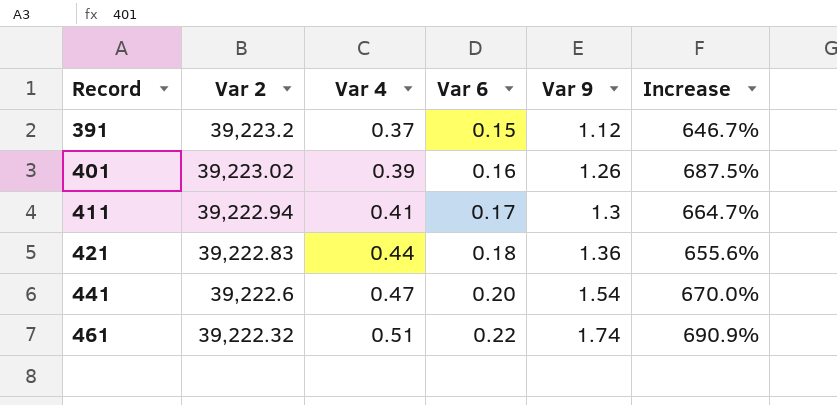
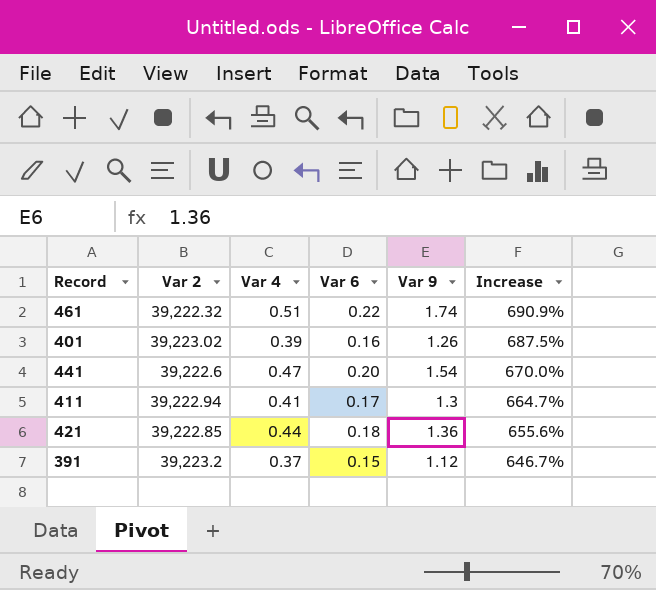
row order: Record ascending -> Increase descending
421 | Var 2: 39,222.83 -> 39,222.85

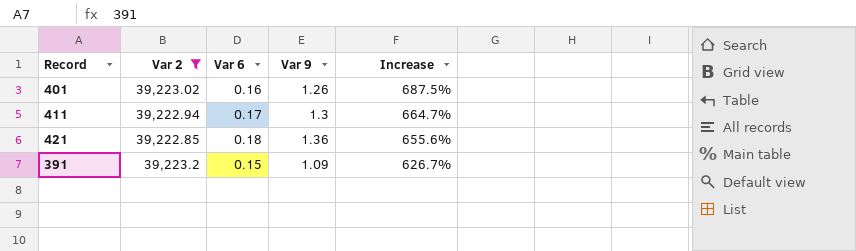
filter: none -> Var 2 >= 39,222.85
column Var 4 | position: 3 -> none
391 | Var 9: 1.12 -> 1.09
391 | Increase: 646.7% -> 626.7%

